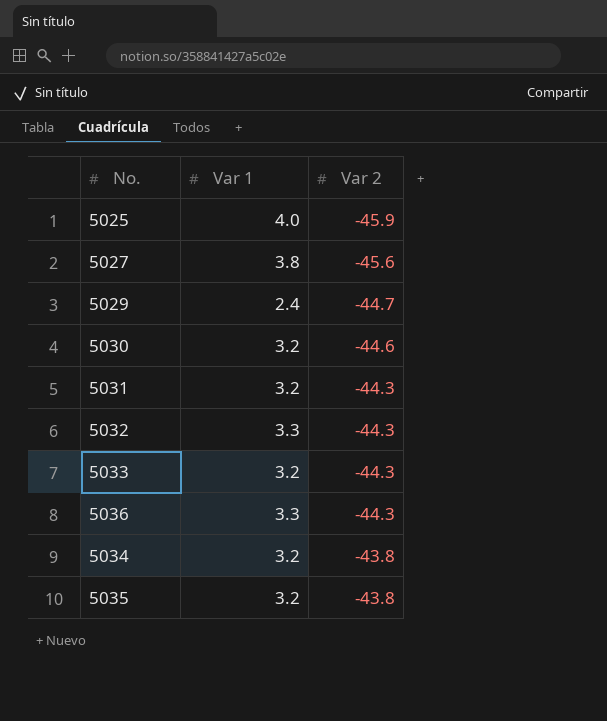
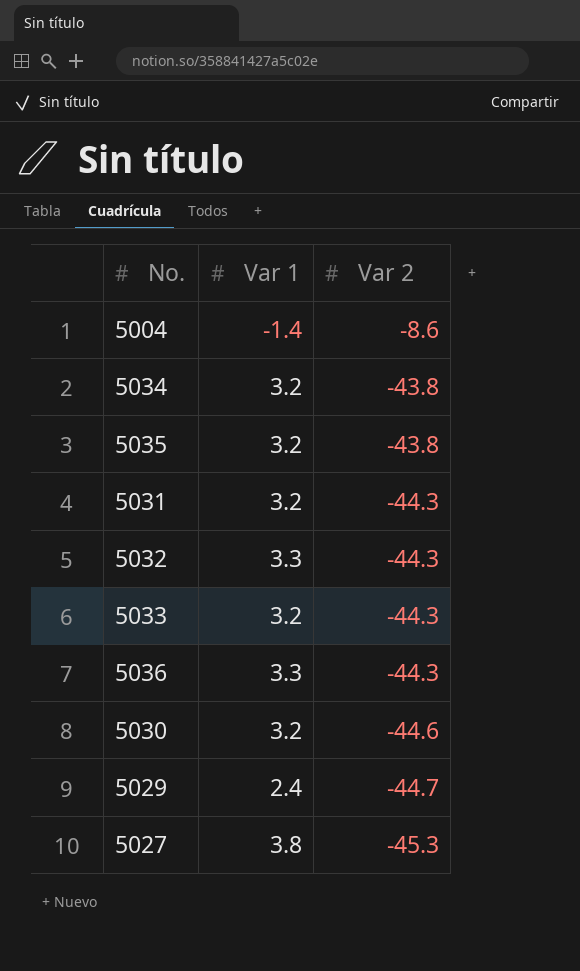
row order: Var 2 ascending -> Var 2 descending
row 5025: 4.0 | -45.9 -> none
row 5004: none -> -1.4 | -8.6
5027 | Var 2: -45.6 -> -45.3

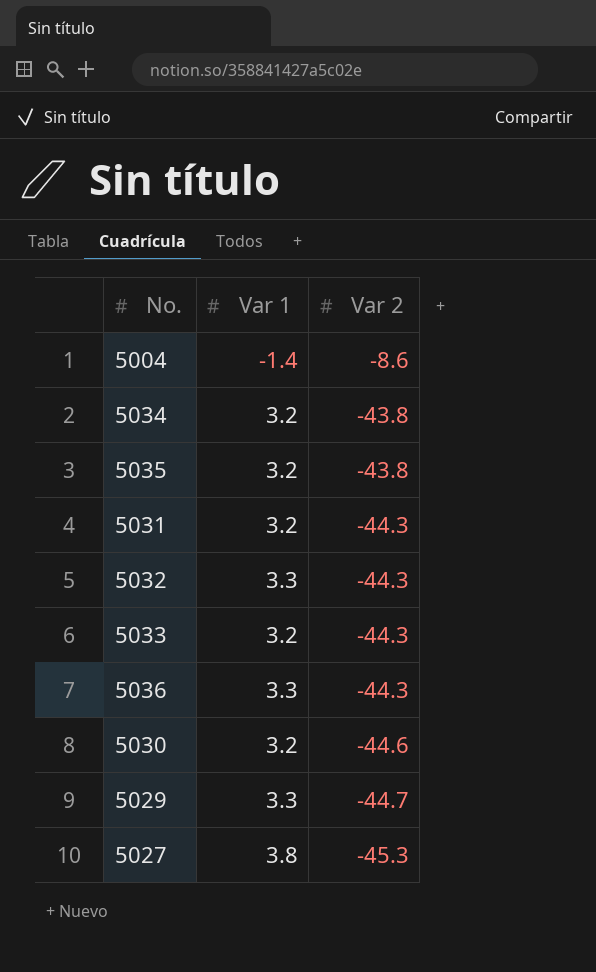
5029 | Var 1: 2.4 -> 3.3

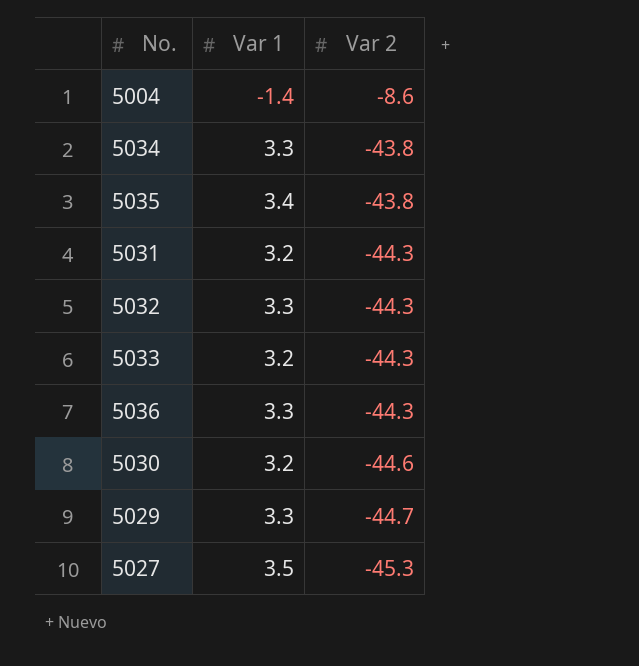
5034 | Var 1: 3.2 -> 3.3
5035 | Var 1: 3.2 -> 3.4
5027 | Var 1: 3.8 -> 3.5

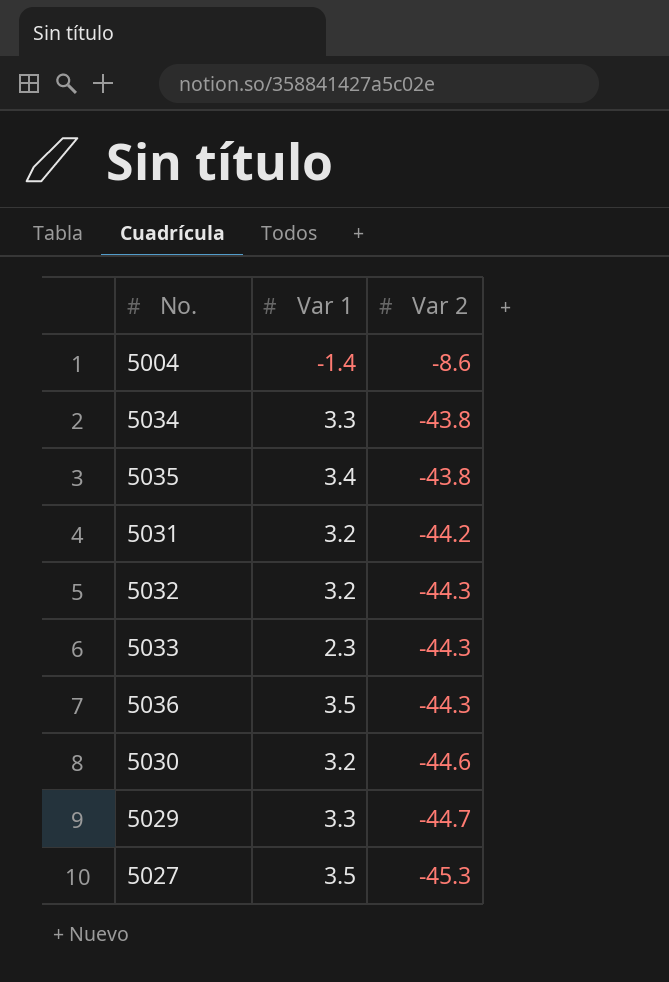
5031 | Var 2: -44.3 -> -44.2
5032 | Var 1: 3.3 -> 3.2
5033 | Var 1: 3.2 -> 2.3
5036 | Var 1: 3.3 -> 3.5

